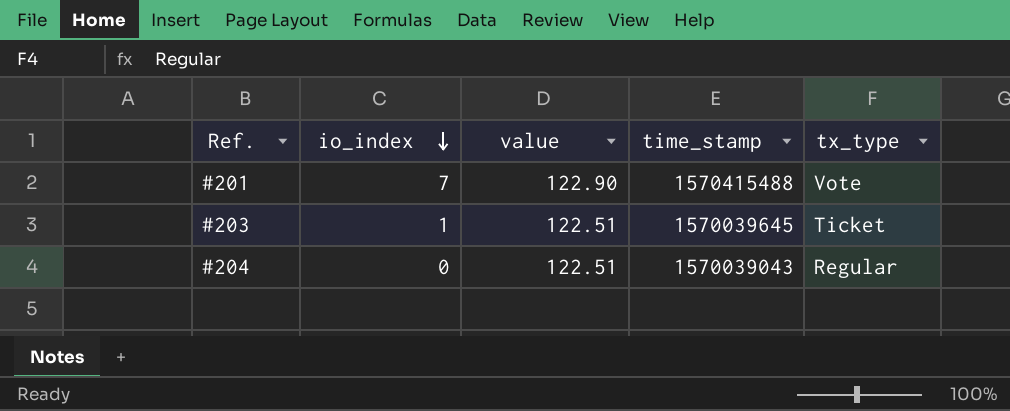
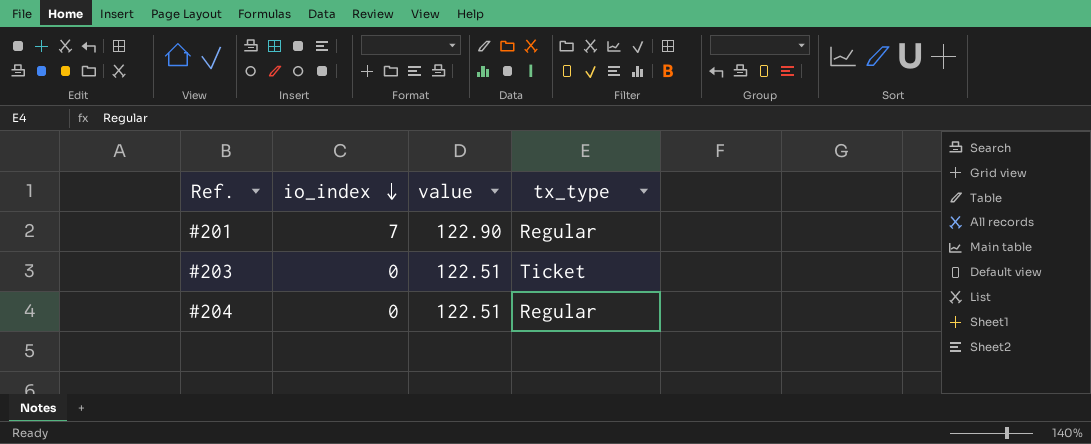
column time_stamp | position: 4 -> none
#201 | tx_type: Vote -> Regular
#203 | io_index: 1 -> 0

